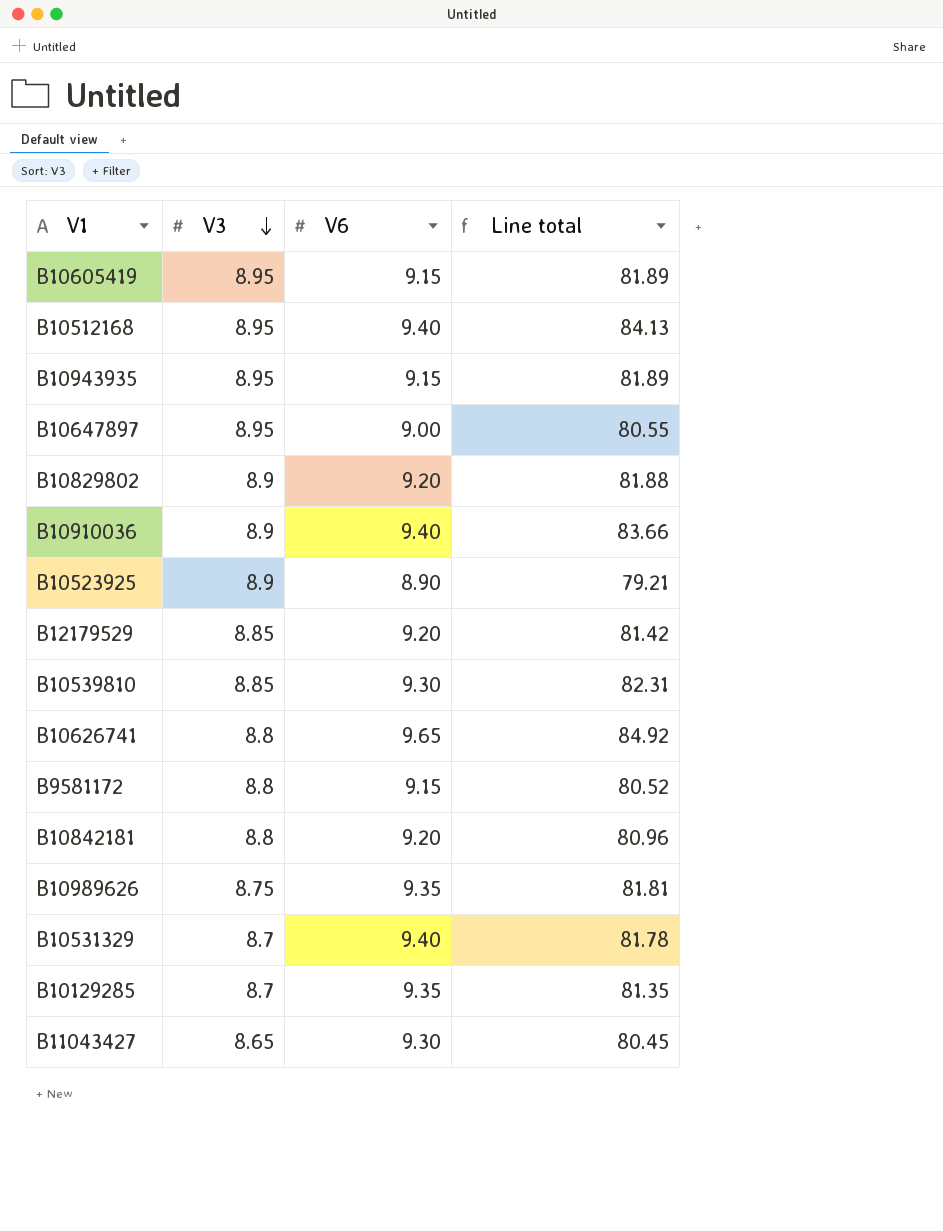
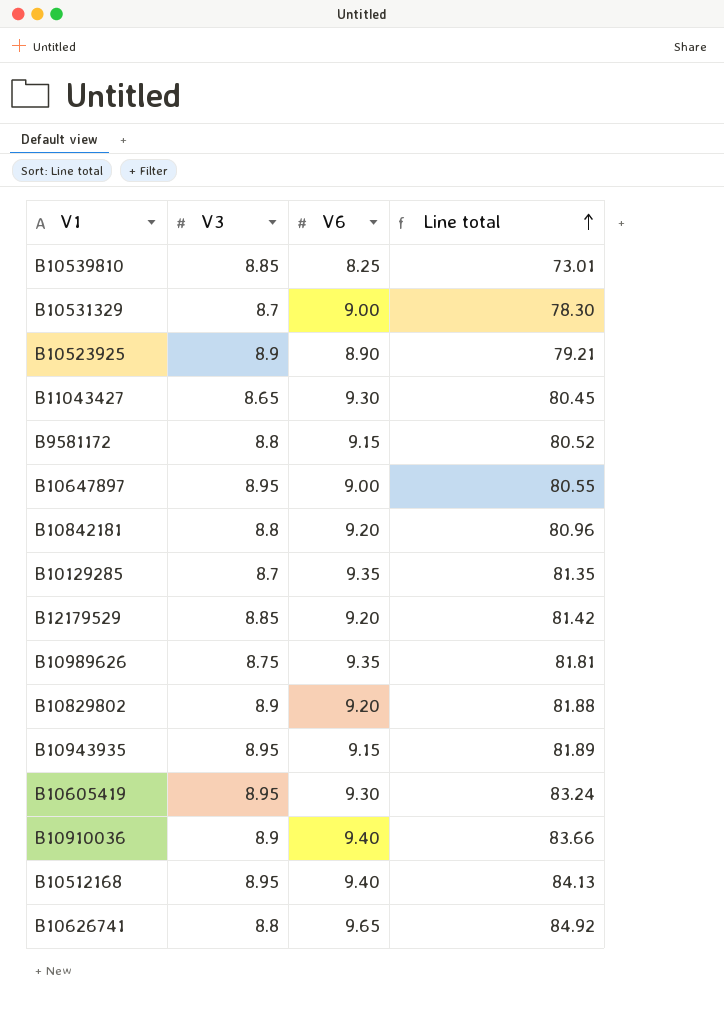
row order: V3 descending -> Line total ascending
B10539810 | V6: 9.30 -> 8.25
B10539810 | Line total: 82.31 -> 73.01
B10531329 | V6: 9.40 -> 9.00
B10531329 | Line total: 81.78 -> 78.30
B10605419 | V6: 9.15 -> 9.30
B10605419 | Line total: 81.89 -> 83.24

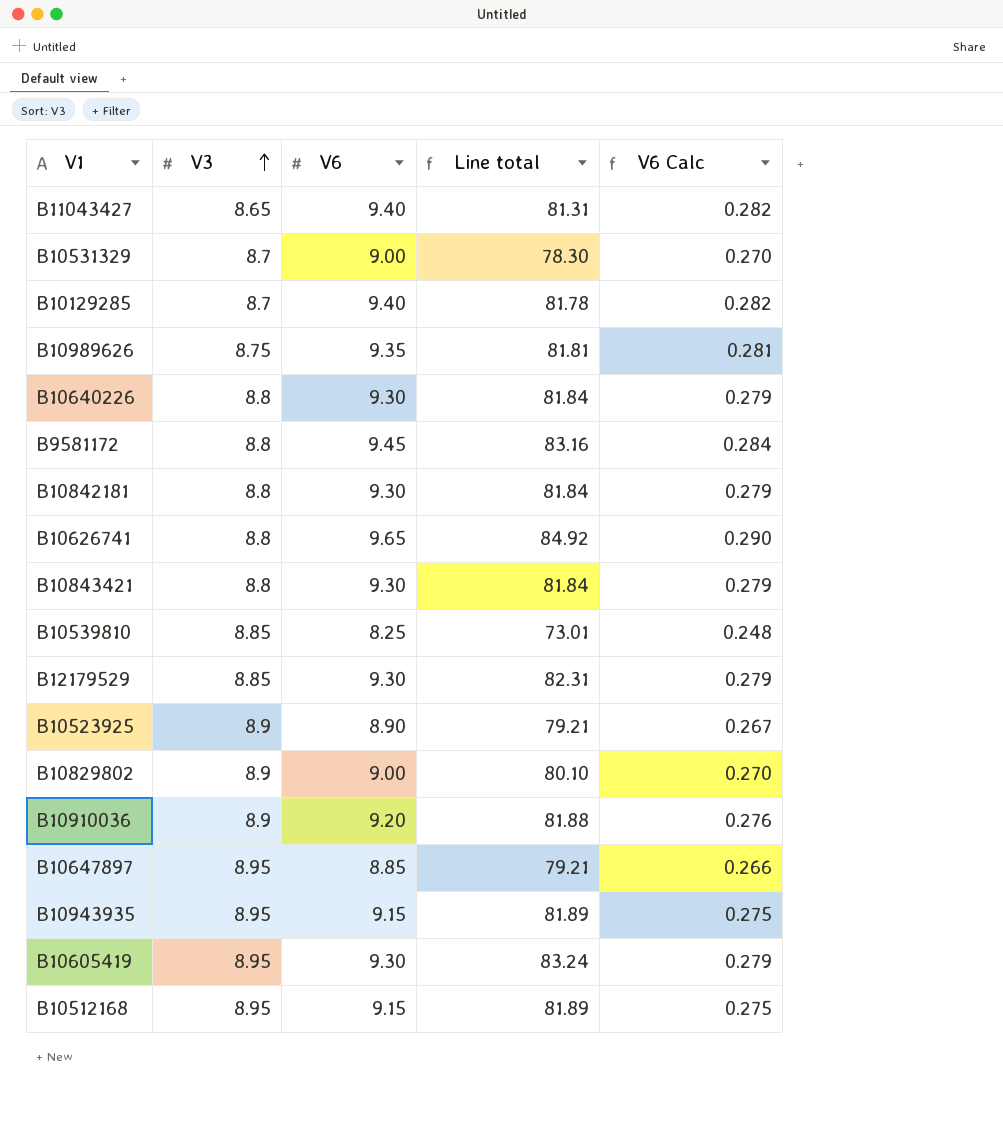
row order: Line total ascending -> V3 ascending
column V6 Calc | formula: none -> [V6] * 0.03
B11043427 | V6: 9.30 -> 9.40
B11043427 | Line total: 80.45 -> 81.31
B10129285 | V6: 9.35 -> 9.40
B10129285 | Line total: 81.35 -> 81.78
row B10640226: none -> 8.8 | 9.30 | 81.84 | 0.279
B9581172 | V6: 9.15 -> 9.45
B9581172 | Line total: 80.52 -> 83.16
B10842181 | V6: 9.20 -> 9.30
B10842181 | Line total: 80.96 -> 81.84
row B10843421: none -> 8.8 | 9.30 | 81.84 | 0.279
B12179529 | V6: 9.20 -> 9.30
B12179529 | Line total: 81.42 -> 82.31
B10829802 | V6: 9.20 -> 9.00
B10829802 | Line total: 81.88 -> 80.10
B10910036 | V6: 9.40 -> 9.20
B10910036 | Line total: 83.66 -> 81.88
B10647897 | V6: 9.00 -> 8.85
B10647897 | Line total: 80.55 -> 79.21
B10512168 | V6: 9.40 -> 9.15
B10512168 | Line total: 84.13 -> 81.89

